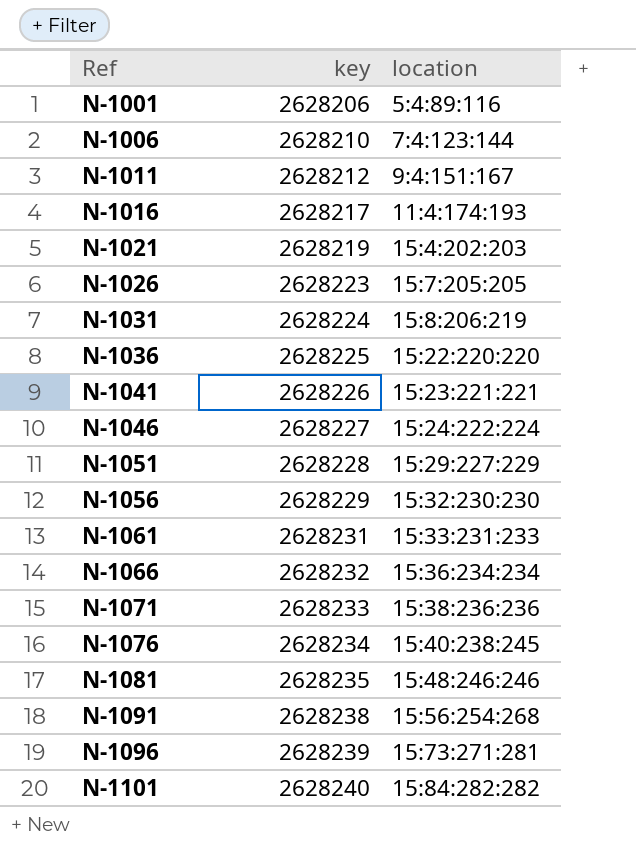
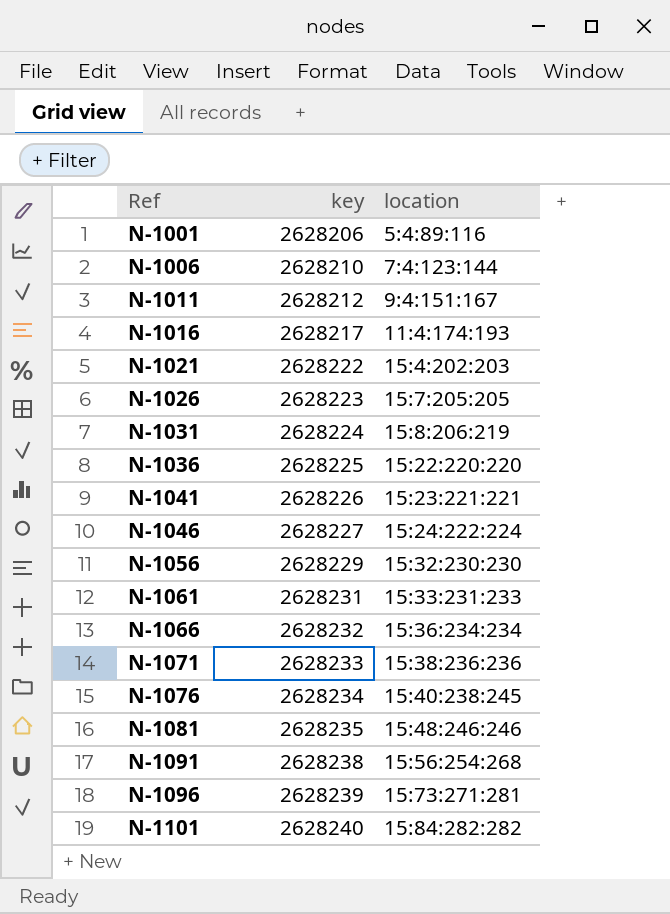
row N-1051: 2628228 | 15:29:227:229 -> none
N-1021 | key: 2628219 -> 2628222

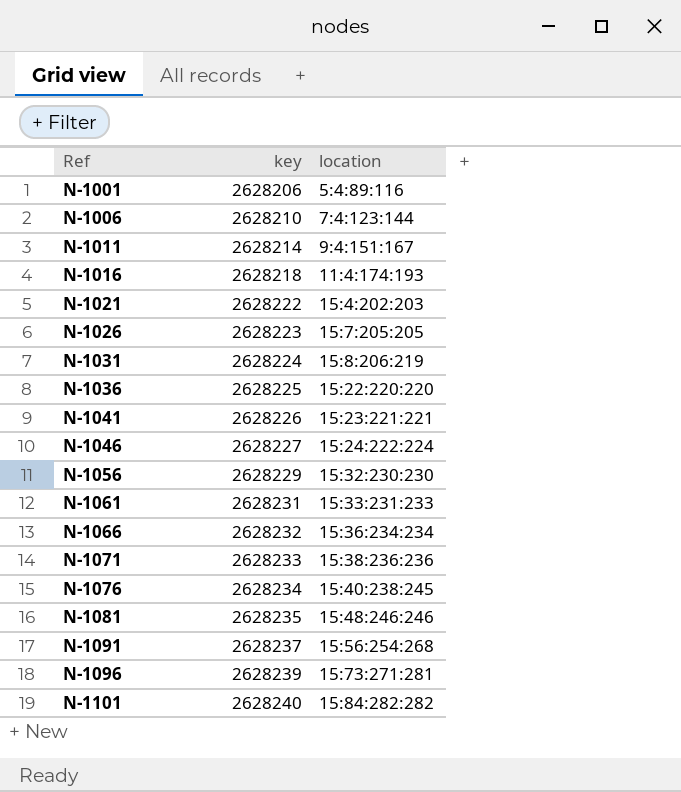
N-1011 | key: 2628212 -> 2628214
N-1016 | key: 2628217 -> 2628218
N-1091 | key: 2628238 -> 2628237

